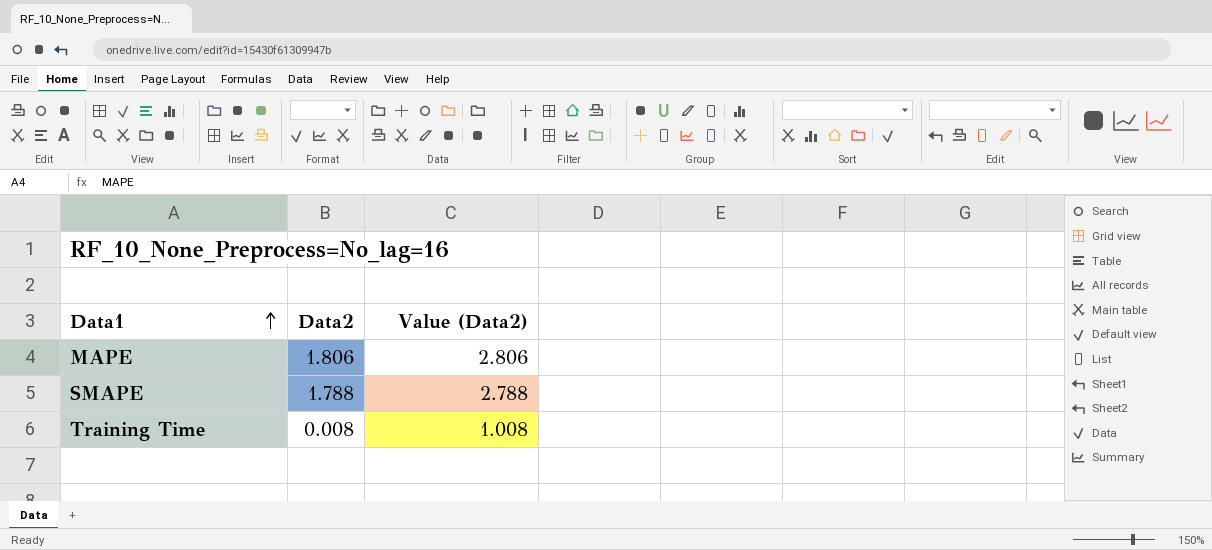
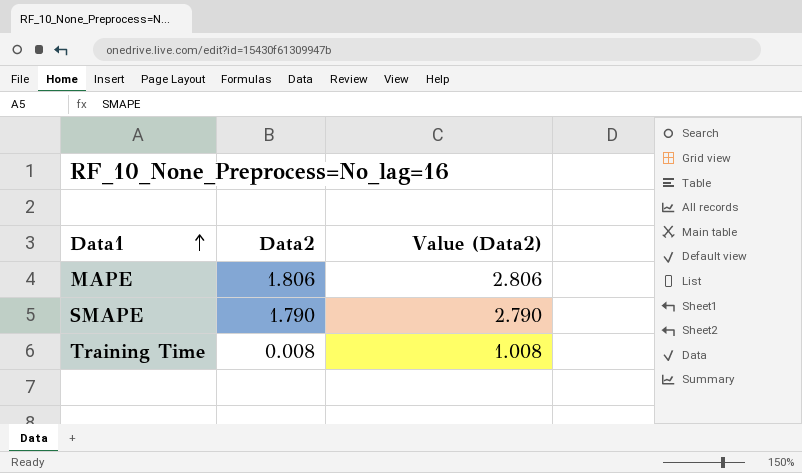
SMAPE | Data2: 1.788 -> 1.790
SMAPE | Value (Data2): 2.788 -> 2.790

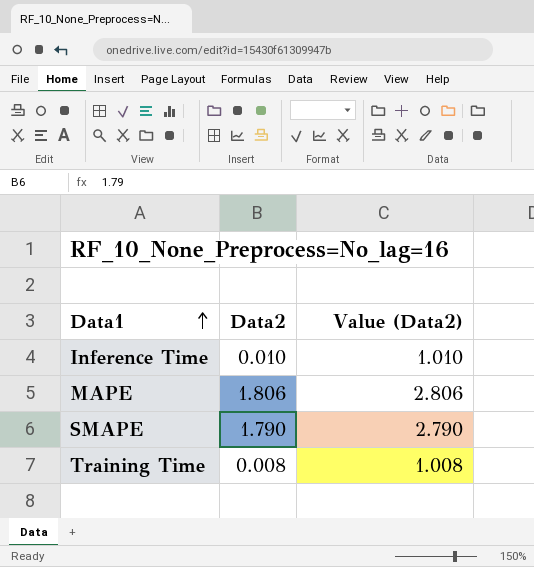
row Inference Time: none -> 0.010 | 1.010

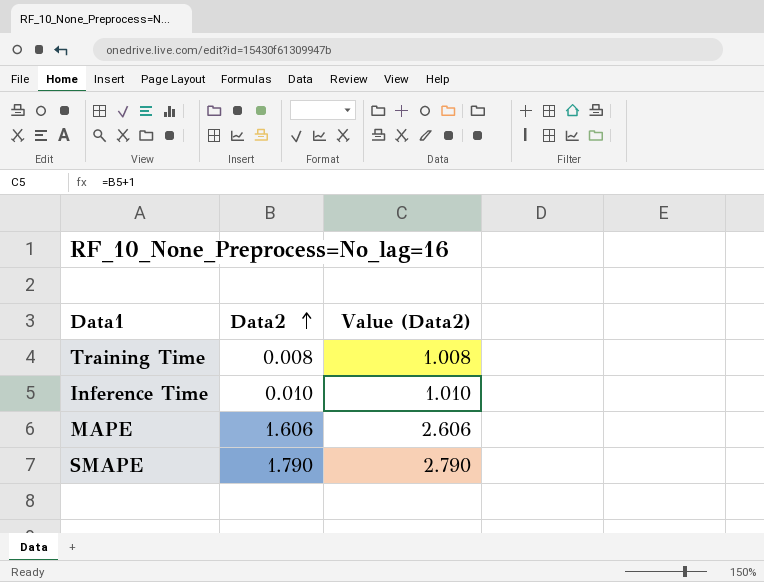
row order: Data1 ascending -> Data2 ascending
MAPE | Data2: 1.806 -> 1.606
MAPE | Value (Data2): 2.806 -> 2.606

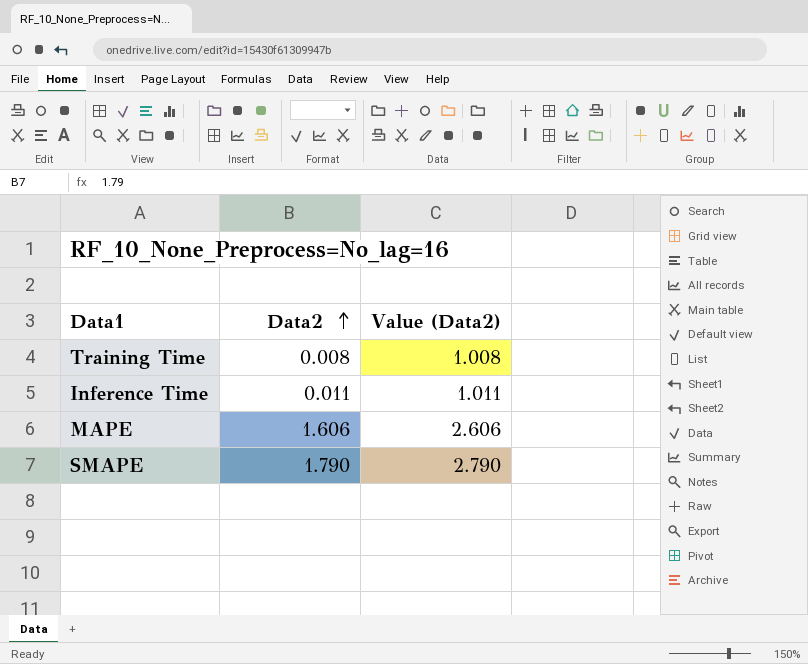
Inference Time | Data2: 0.010 -> 0.011
Inference Time | Value (Data2): 1.010 -> 1.011

